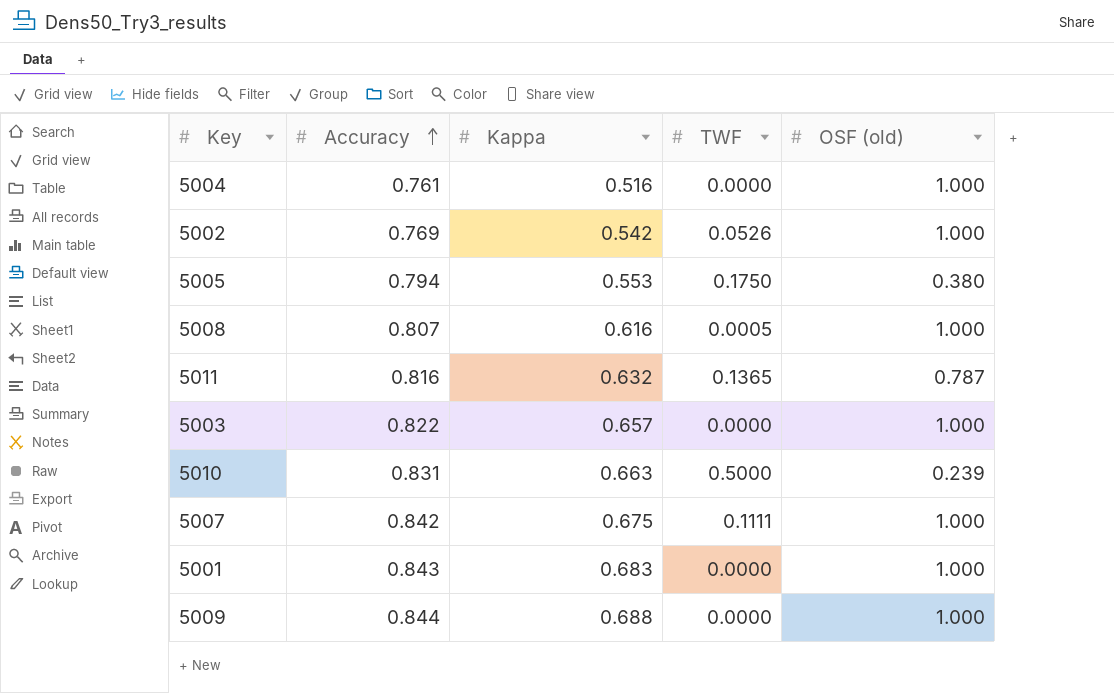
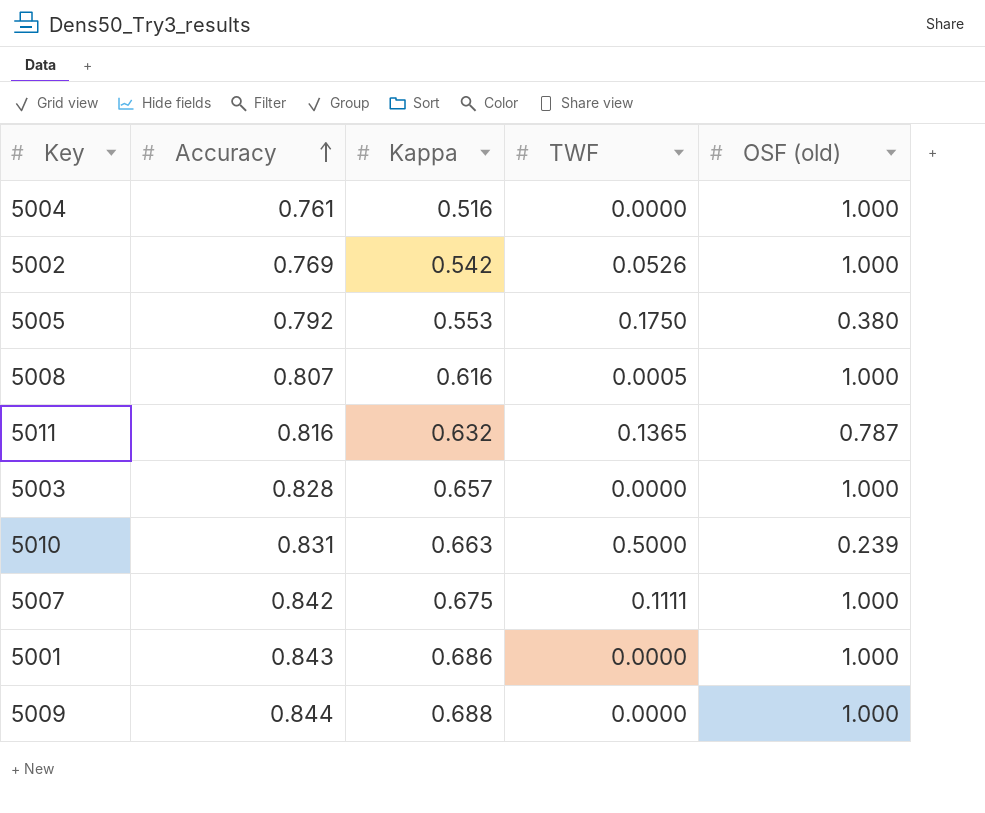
5005 | Accuracy: 0.794 -> 0.792
5003 | Accuracy: 0.822 -> 0.828
5001 | Kappa: 0.683 -> 0.686

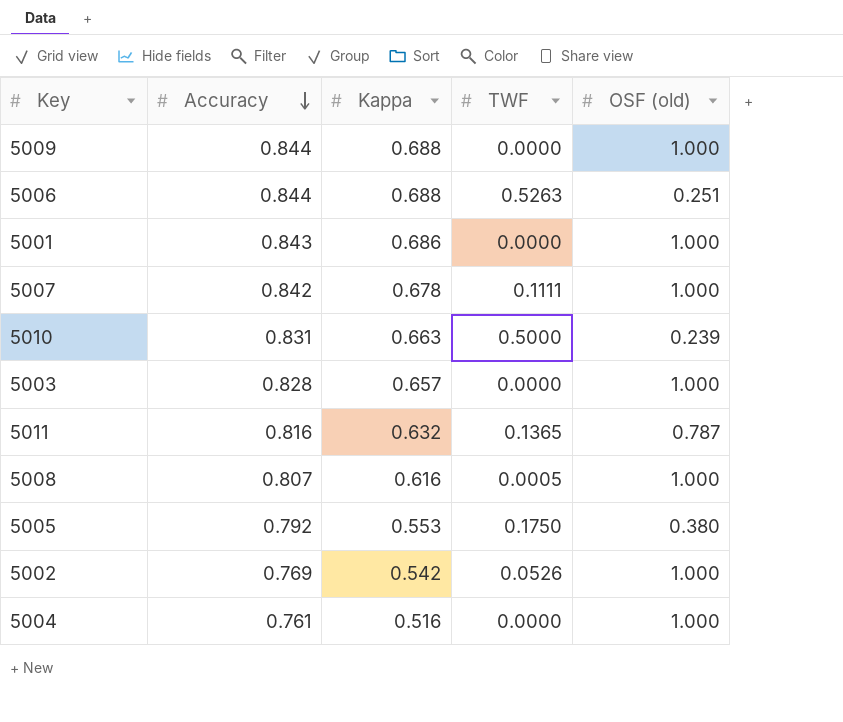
row order: Accuracy ascending -> Accuracy descending
row 5006: none -> 0.844 | 0.688 | 0.5263 | 0.251
5007 | Kappa: 0.675 -> 0.678

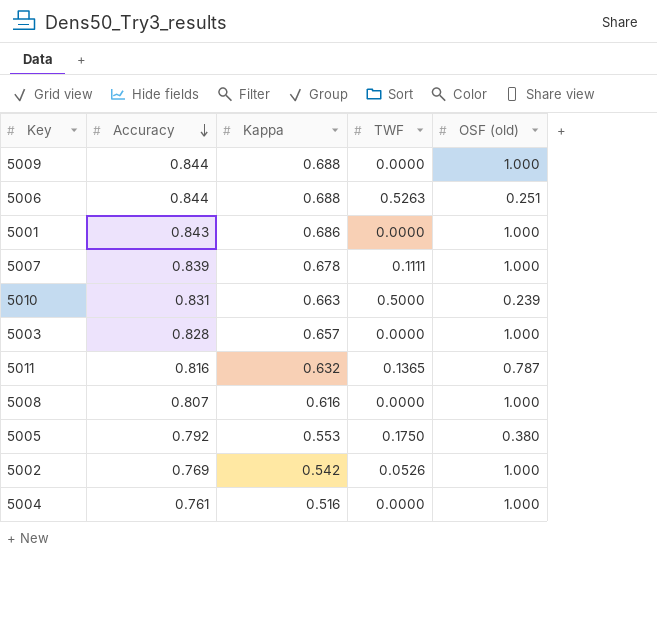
5007 | Accuracy: 0.842 -> 0.839
5008 | TWF: 0.0005 -> 0.0000

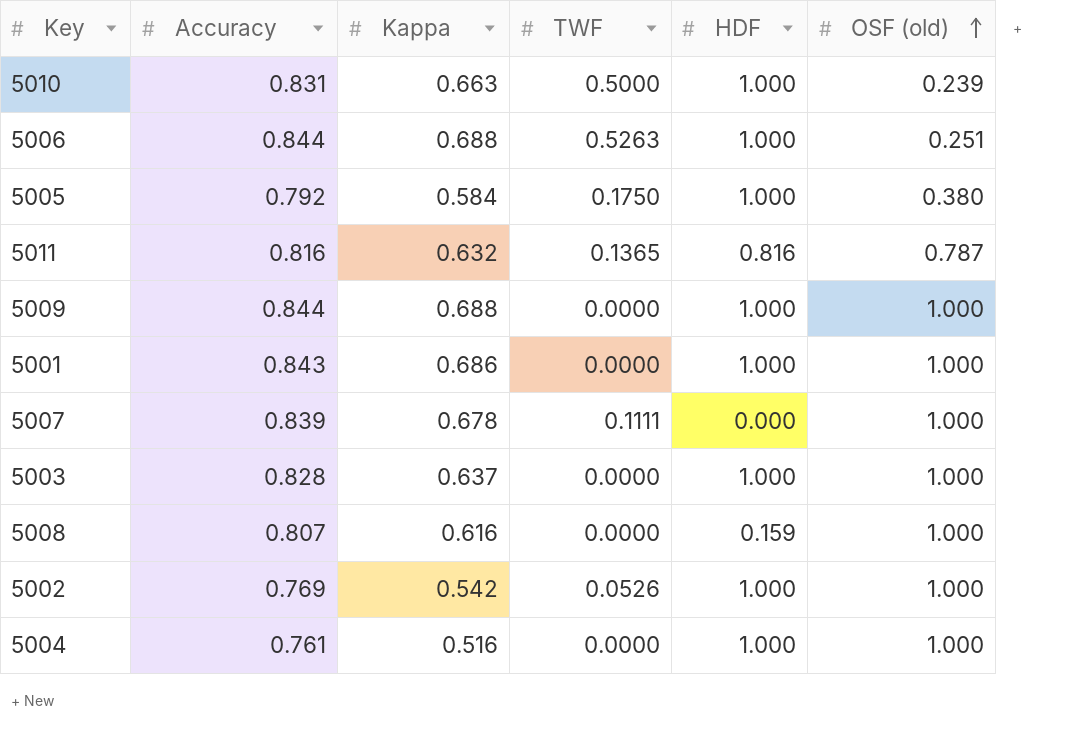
row order: Accuracy descending -> OSF (old) ascending
column HDF | position: none -> 5
5005 | Kappa: 0.553 -> 0.584
5003 | Kappa: 0.657 -> 0.637

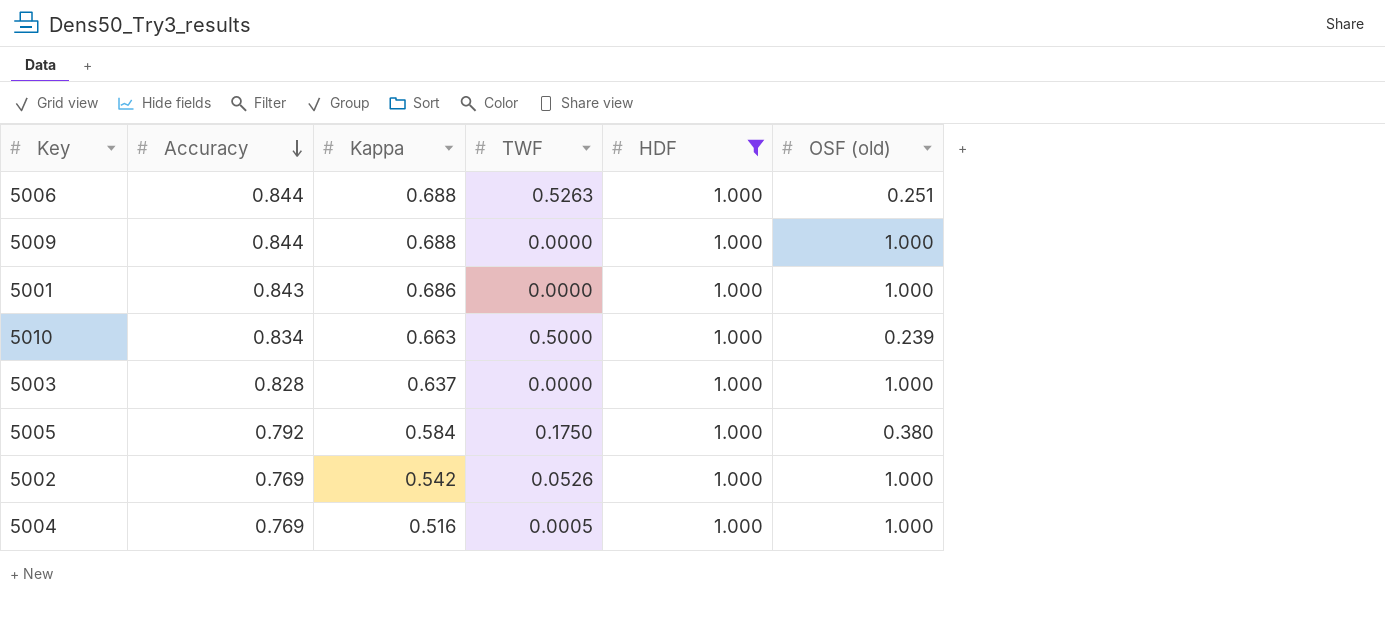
filter: none -> HDF = 1.000
row order: OSF (old) ascending -> Accuracy descending
5010 | Accuracy: 0.831 -> 0.834
5004 | Accuracy: 0.761 -> 0.769
5004 | TWF: 0.0000 -> 0.0005

